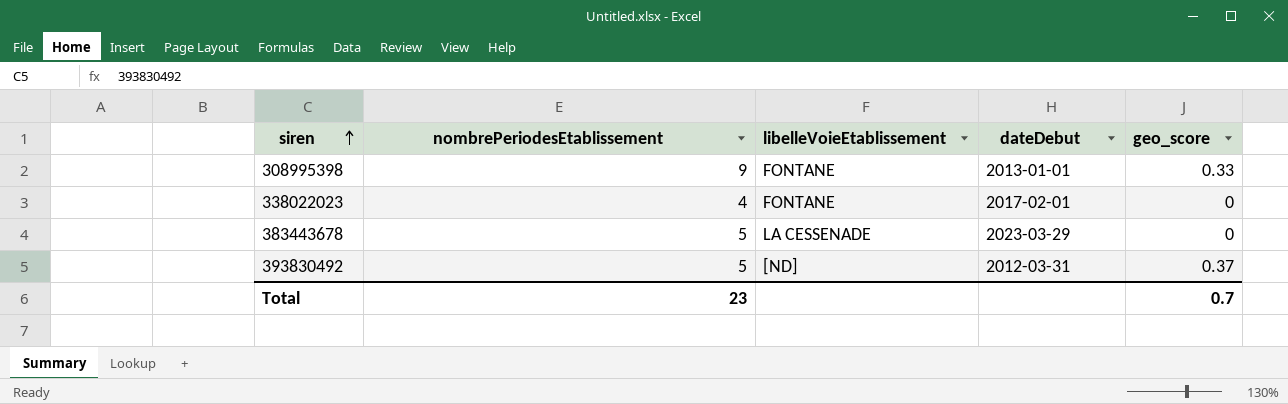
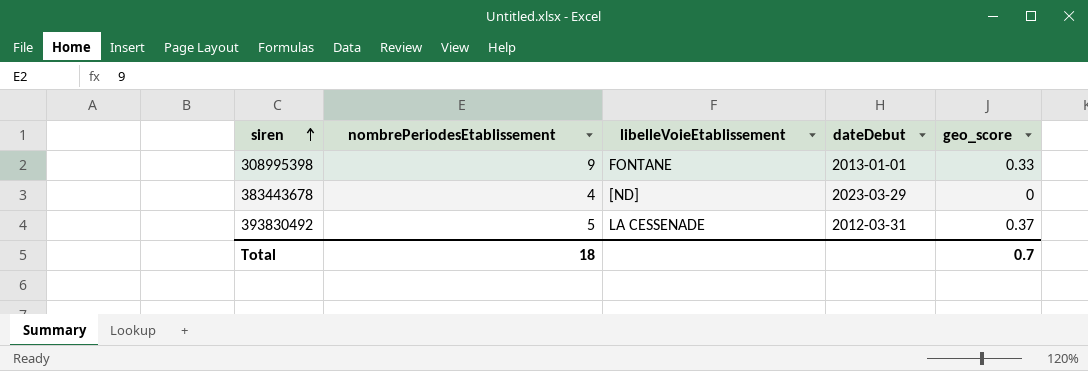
row 338022023: 4 | FONTANE | 2017-02-01 | 0 -> none
383443678 | nombrePeriodesEtablissement: 5 -> 4
383443678 | libelleVoieEtablissement: LA CESSENADE -> [ND]
393830492 | libelleVoieEtablissement: [ND] -> LA CESSENADE
Total | nombrePeriodesEtablissement: 23 -> 18

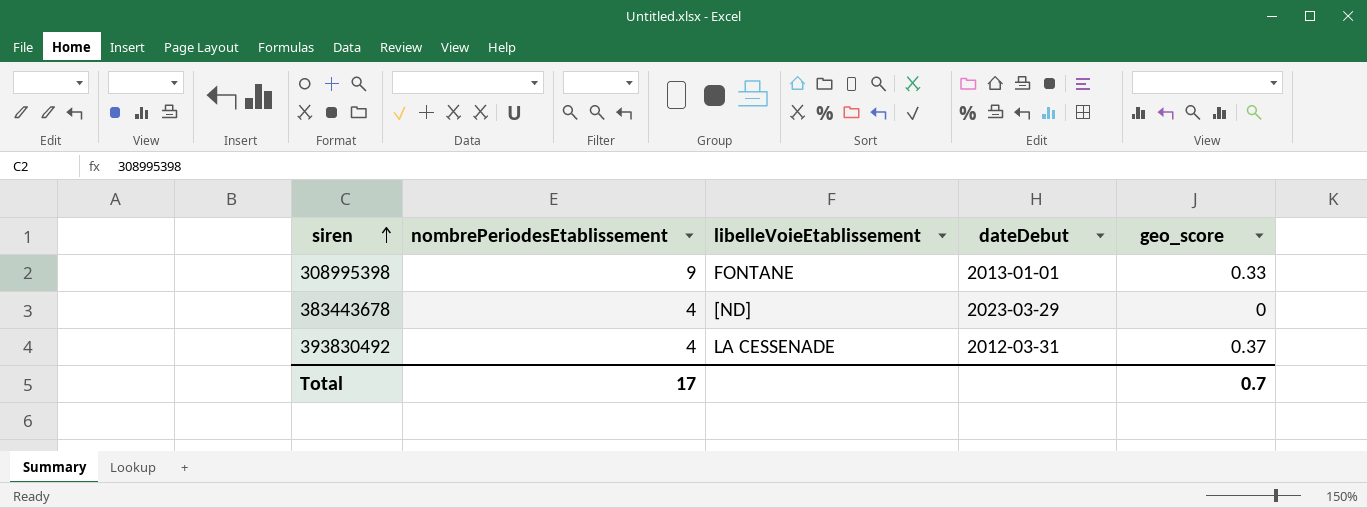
393830492 | nombrePeriodesEtablissement: 5 -> 4
Total | nombrePeriodesEtablissement: 18 -> 17

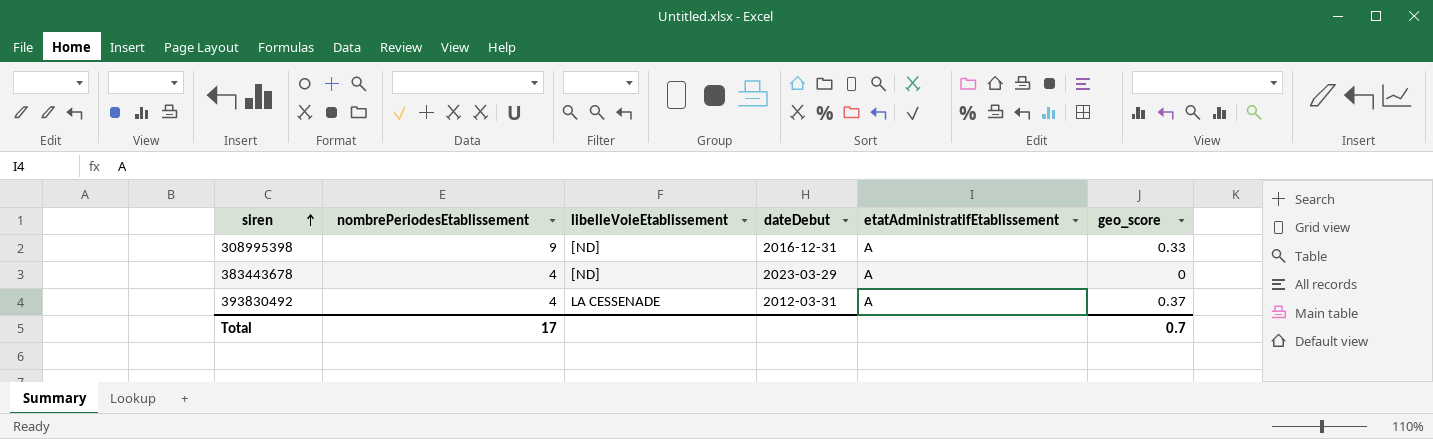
column etatAdministratifEtablissement | position: none -> 5
308995398 | libelleVoieEtablissement: FONTANE -> [ND]
308995398 | dateDebut: 2013-01-01 -> 2016-12-31

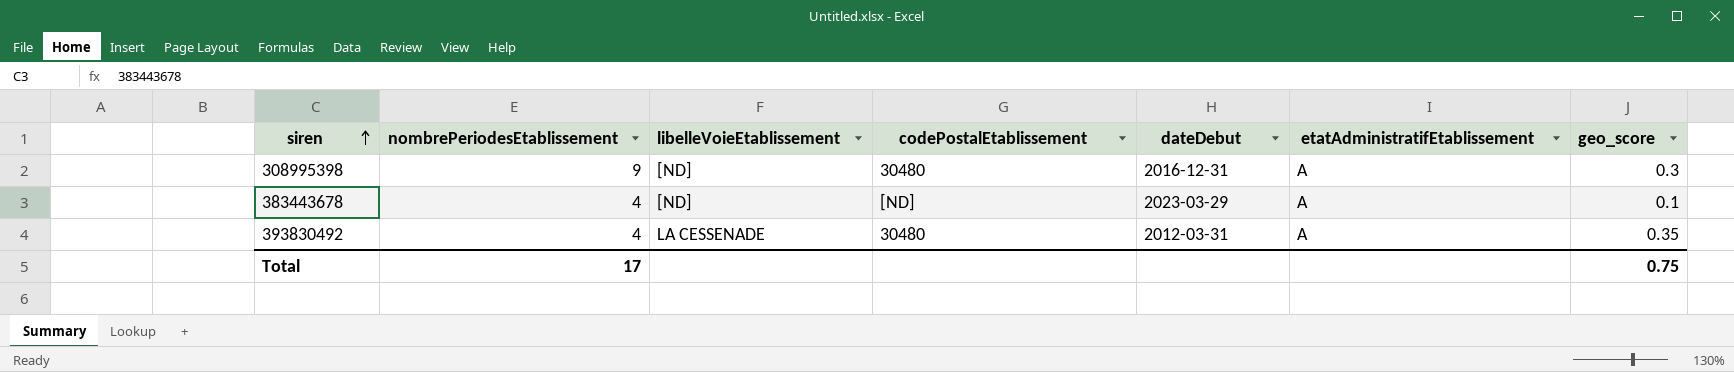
column codePostalEtablissement | position: none -> 4
308995398 | geo_score: 0.33 -> 0.3
383443678 | geo_score: 0 -> 0.1
393830492 | geo_score: 0.37 -> 0.35
Total | geo_score: 0.7 -> 0.75

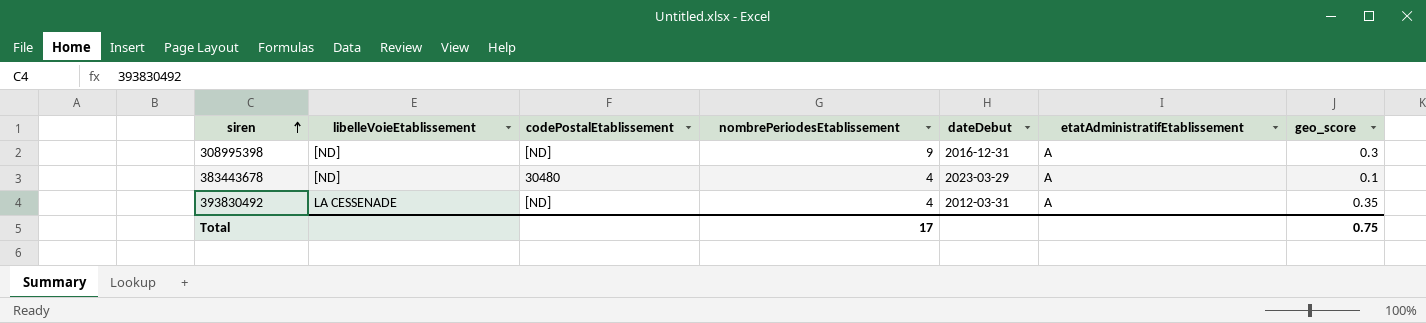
column nombrePeriodesEtablissement | position: 2 -> 4
308995398 | codePostalEtablissement: 30480 -> [ND]
383443678 | codePostalEtablissement: [ND] -> 30480
393830492 | codePostalEtablissement: 30480 -> [ND]

